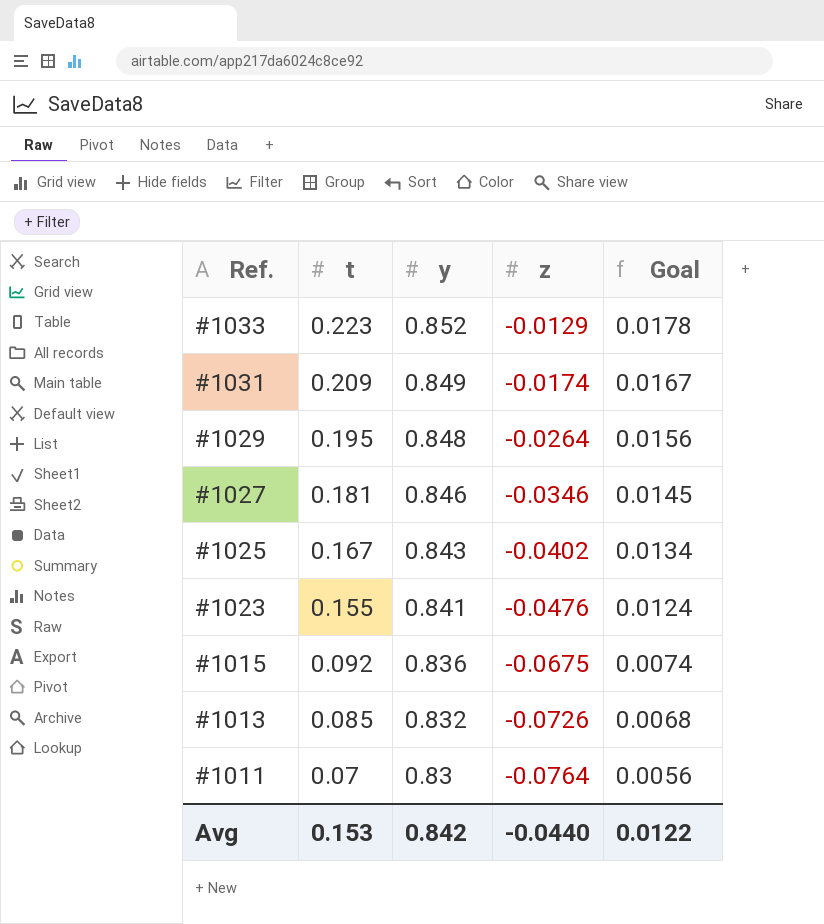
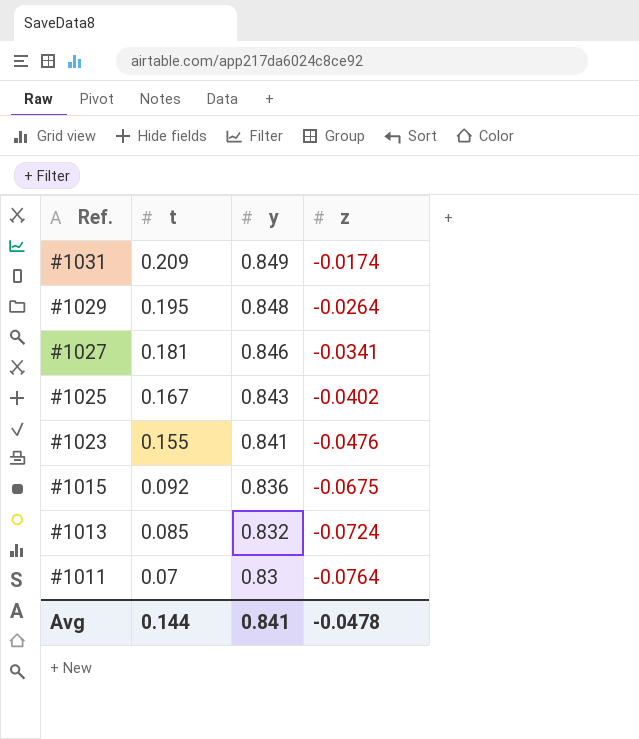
column Goal | formula: [t] * 0.08 -> none
row #1033: 0.223 | 0.852 | -0.0129 | 0.0178 -> none
#1027 | z: -0.0346 -> -0.0341
#1013 | z: -0.0726 -> -0.0724
Avg | t: 0.153 -> 0.144
Avg | y: 0.842 -> 0.841
Avg | z: -0.0440 -> -0.0478

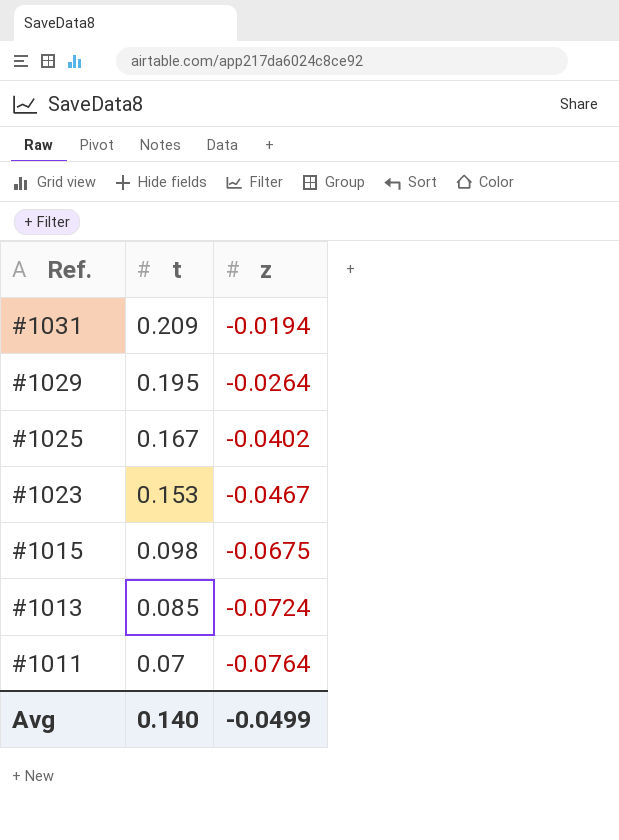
column y | position: 3 -> none
row #1027: 0.181 | 0.846 | -0.0341 -> none
#1031 | z: -0.0174 -> -0.0194
#1023 | t: 0.155 -> 0.153
#1023 | z: -0.0476 -> -0.0467
#1015 | t: 0.092 -> 0.098
Avg | t: 0.144 -> 0.140
Avg | z: -0.0478 -> -0.0499

